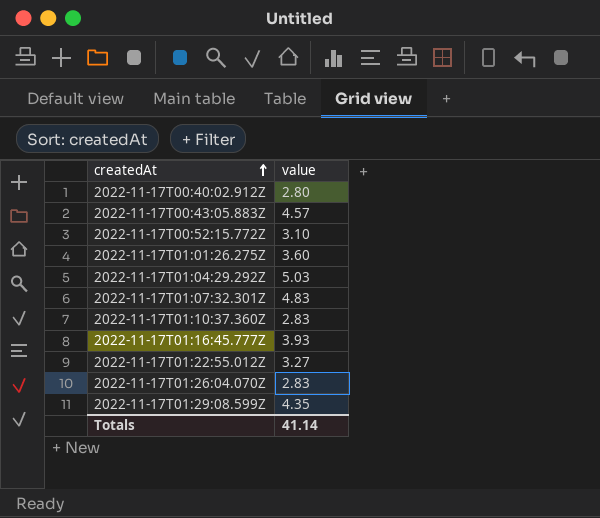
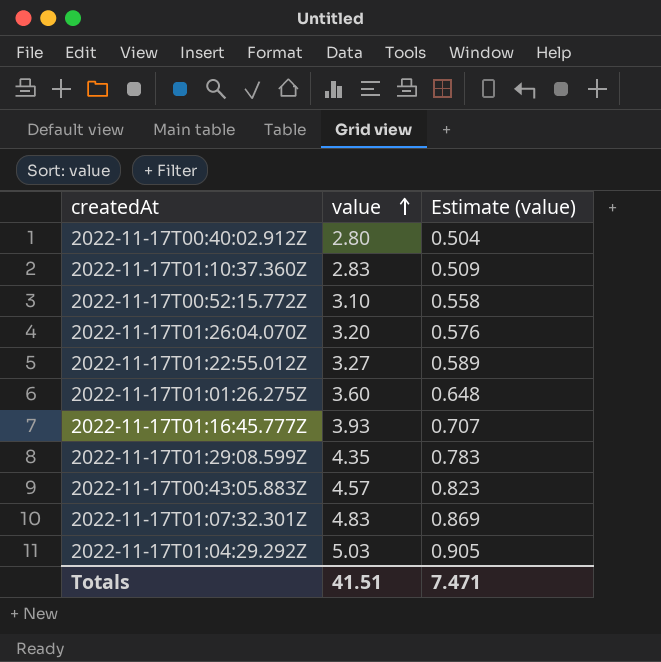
row order: createdAt ascending -> value ascending
column Estimate (value) | formula: none -> [value] * 0.18
2022-11-17T01:26:04.070Z | value: 2.83 -> 3.20
Totals | value: 41.14 -> 41.51

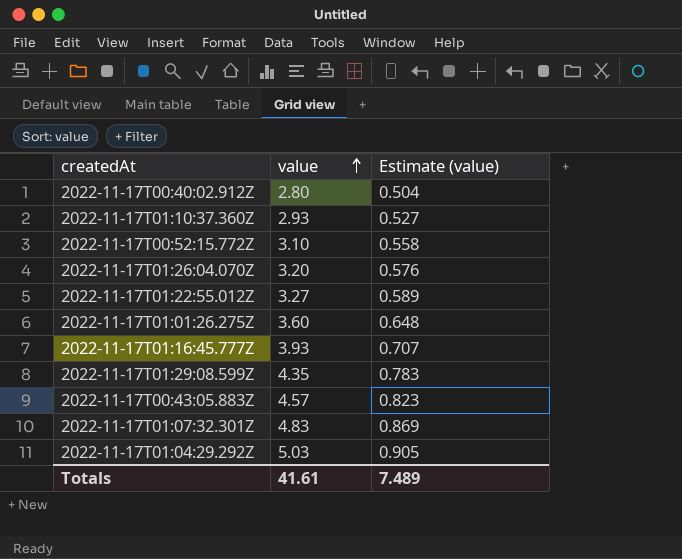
2022-11-17T01:10:37.360Z | value: 2.83 -> 2.93
2022-11-17T01:10:37.360Z | Estimate (value): 0.509 -> 0.527
Totals | value: 41.51 -> 41.61
Totals | Estimate (value): 7.471 -> 7.489

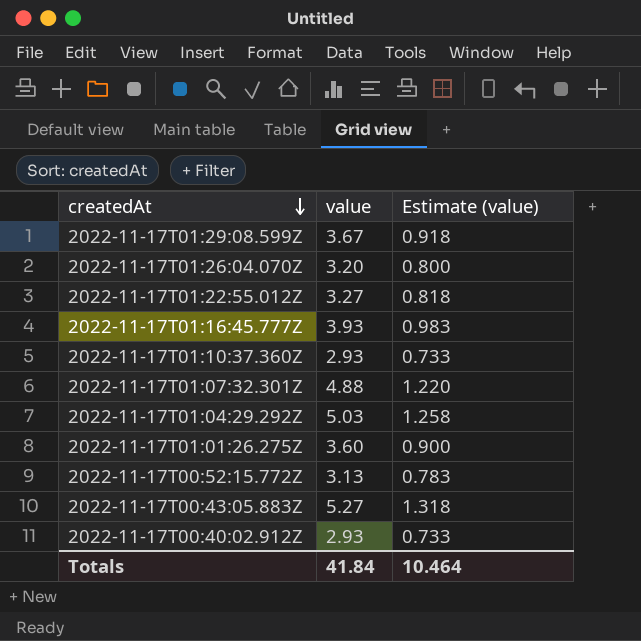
row order: value ascending -> createdAt descending
column Estimate (value) | formula: [value] * 0.18 -> [value] * 0.25
2022-11-17T01:29:08.599Z | value: 4.35 -> 3.67
2022-11-17T01:07:32.301Z | value: 4.83 -> 4.88
2022-11-17T00:52:15.772Z | value: 3.10 -> 3.13
2022-11-17T00:43:05.883Z | value: 4.57 -> 5.27
2022-11-17T00:40:02.912Z | value: 2.80 -> 2.93
Totals | value: 41.61 -> 41.84
Totals | Estimate (value): 7.489 -> 10.464

